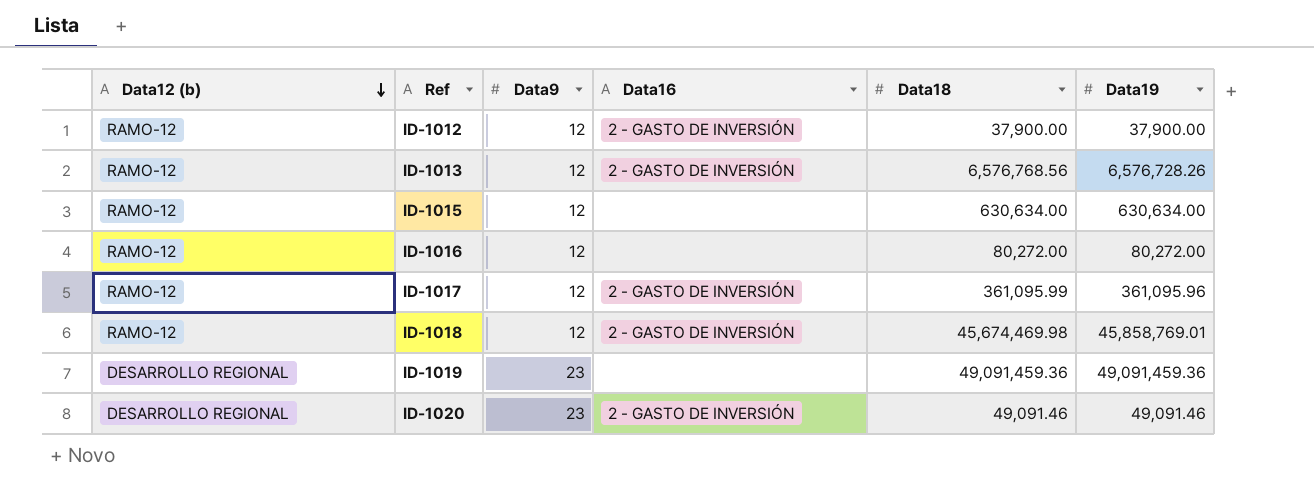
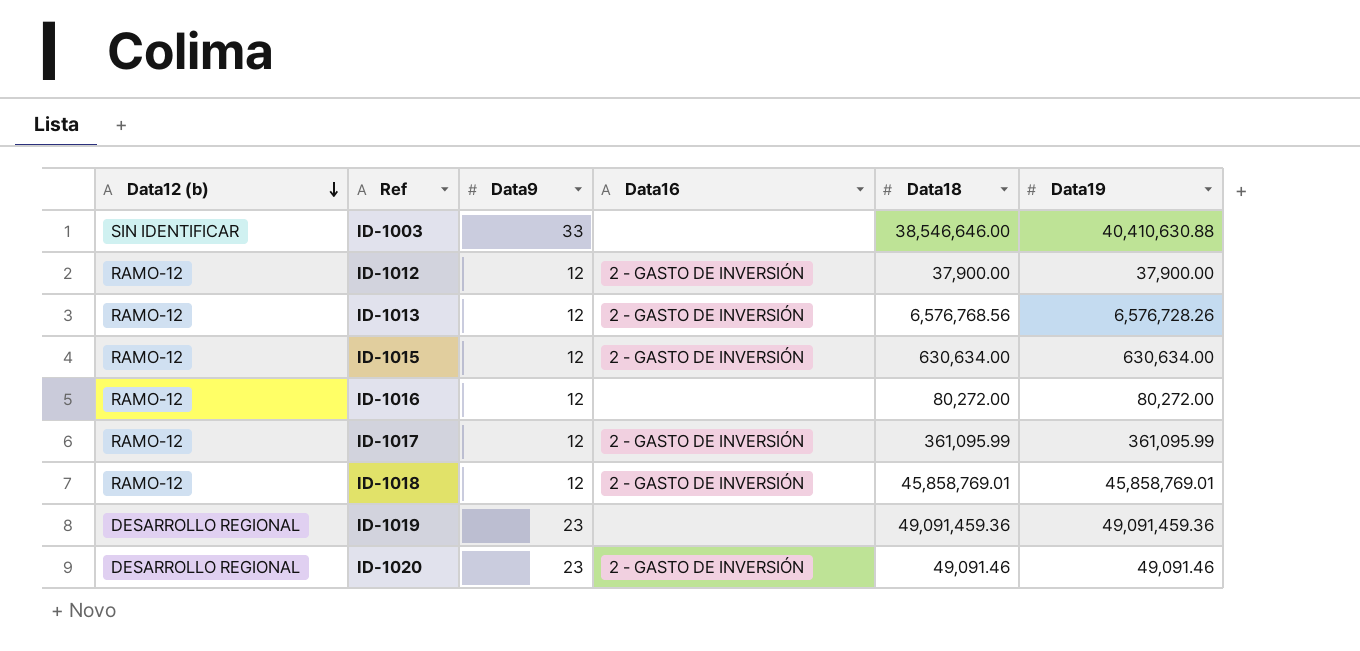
row ID-1003: none -> SIN IDENTIFICAR | 33 | none | 38,546,646.00 | 40,410,630.88
ID-1015 | Data16: none -> 2 - GASTO DE INVERSIÓN
ID-1017 | Data19: 361,095.96 -> 361,095.99
ID-1018 | Data18: 45,674,469.98 -> 45,858,769.01

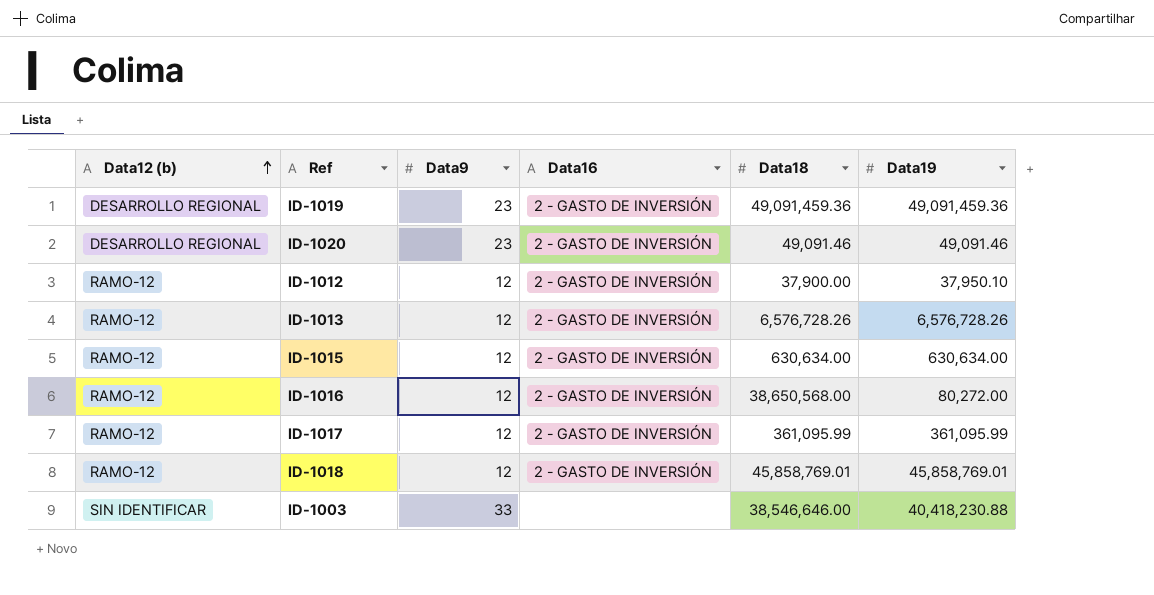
row order: Data12 (b) descending -> Data12 (b) ascending
ID-1019 | Data16: none -> 2 - GASTO DE INVERSIÓN
ID-1012 | Data19: 37,900.00 -> 37,950.10
ID-1013 | Data18: 6,576,768.56 -> 6,576,728.26
ID-1016 | Data16: none -> 2 - GASTO DE INVERSIÓN
ID-1016 | Data18: 80,272.00 -> 38,650,568.00
ID-1003 | Data19: 40,410,630.88 -> 40,418,230.88

